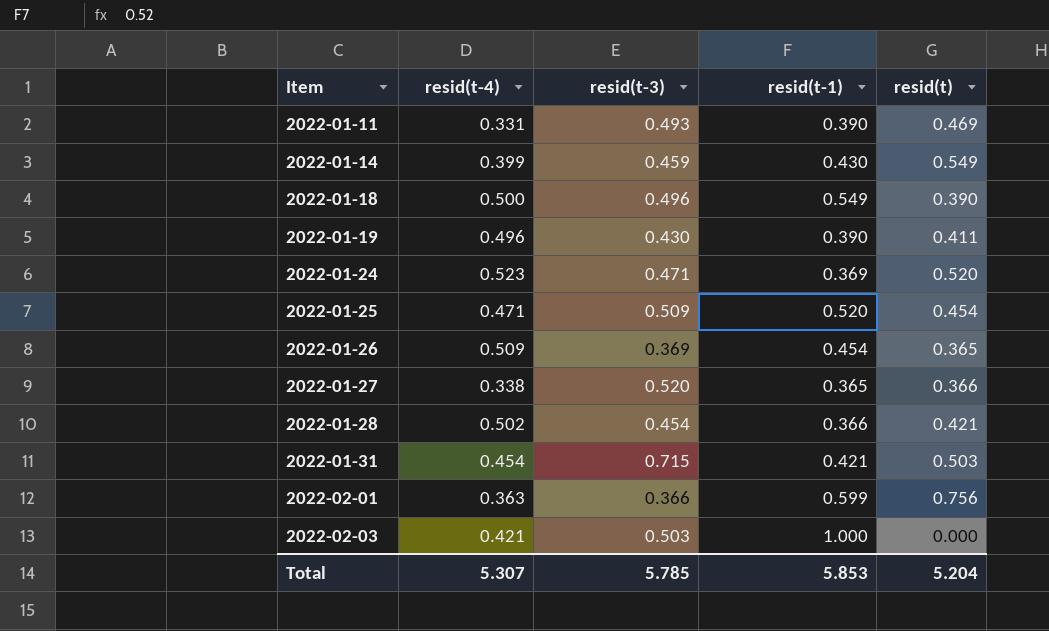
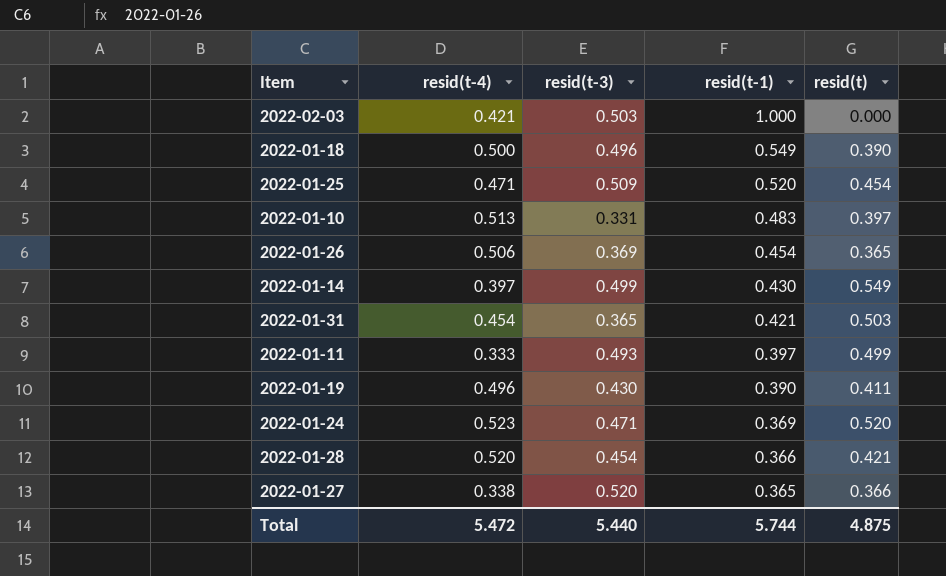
row order: Item ascending -> resid(t-1) descending
row 2022-02-01: 0.363 | 0.366 | 0.599 | 0.756 -> none
row 2022-01-10: none -> 0.513 | 0.331 | 0.483 | 0.397
2022-01-26 | resid(t-4): 0.509 -> 0.506
2022-01-14 | resid(t-4): 0.399 -> 0.397
2022-01-14 | resid(t-3): 0.459 -> 0.499
2022-01-31 | resid(t-3): 0.715 -> 0.365
2022-01-11 | resid(t-4): 0.331 -> 0.333
2022-01-11 | resid(t-1): 0.390 -> 0.397
2022-01-11 | resid(t): 0.469 -> 0.499
2022-01-28 | resid(t-4): 0.502 -> 0.520
Total | resid(t-4): 5.307 -> 5.472
Total | resid(t-3): 5.785 -> 5.440
Total | resid(t-1): 5.853 -> 5.744
Total | resid(t): 5.204 -> 4.875

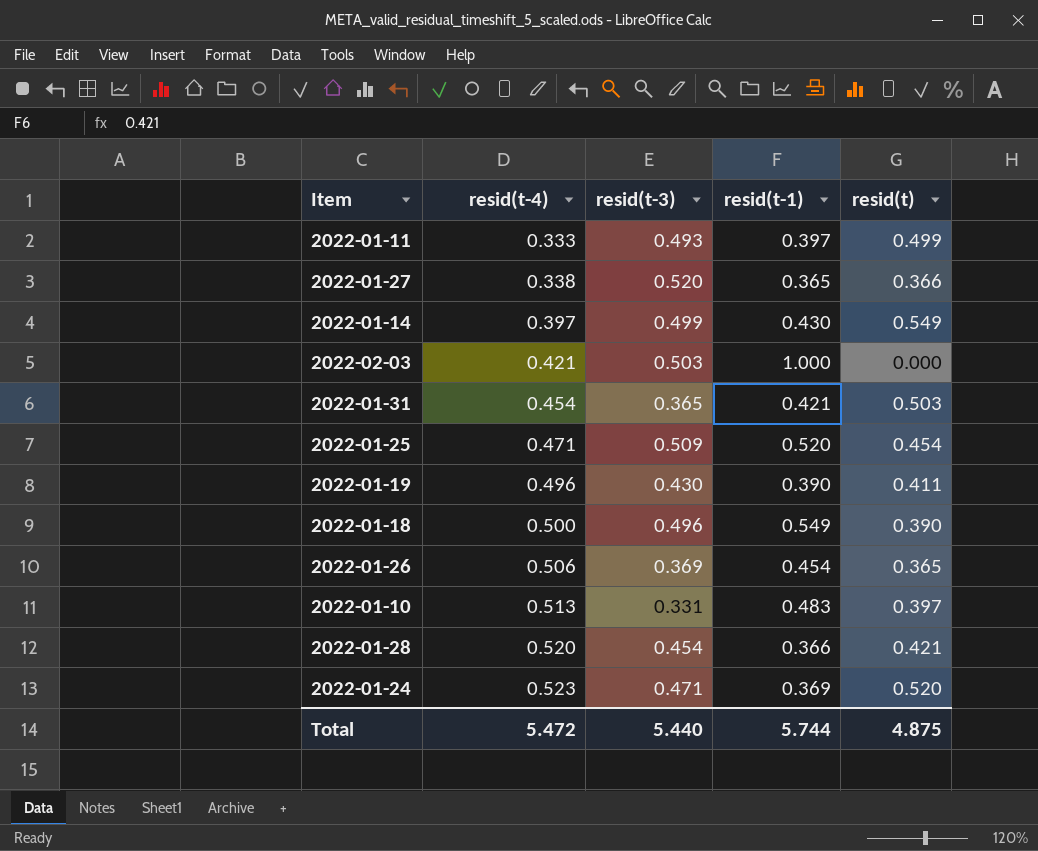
row order: resid(t-1) descending -> resid(t-4) ascending

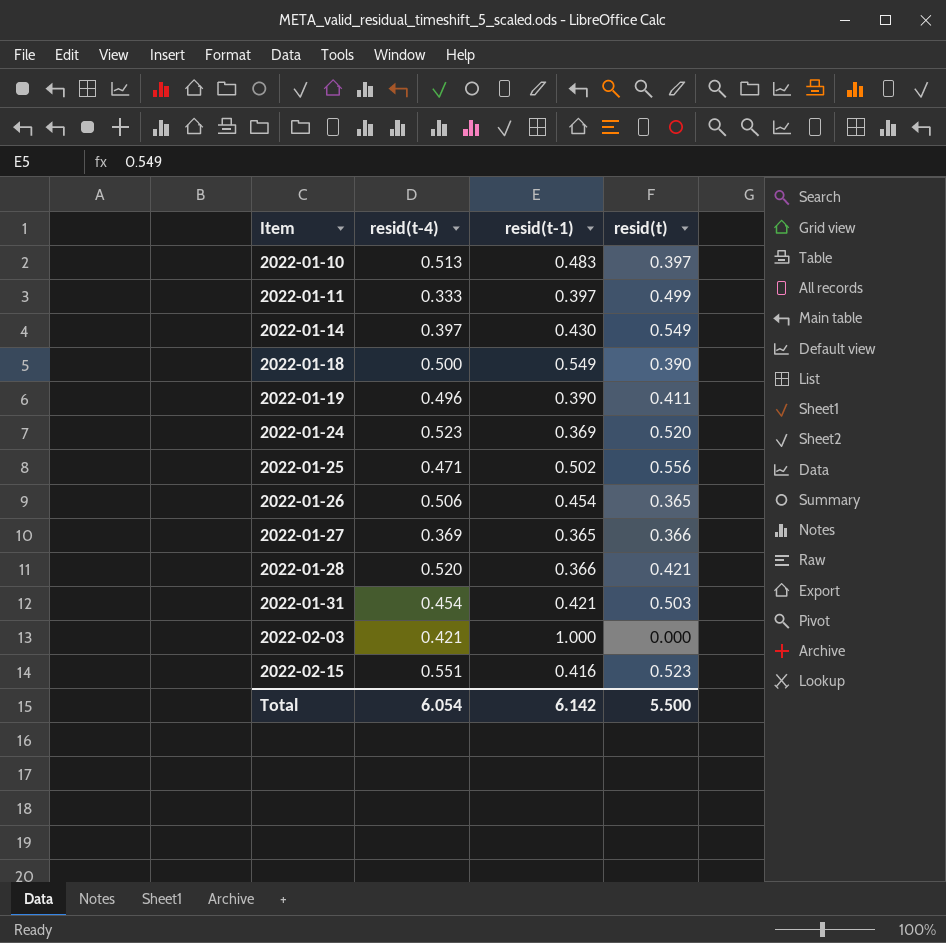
row order: resid(t-4) ascending -> Item ascending
column resid(t-3) | position: 3 -> none
2022-01-25 | resid(t-1): 0.520 -> 0.502
2022-01-25 | resid(t): 0.454 -> 0.556
2022-01-27 | resid(t-4): 0.338 -> 0.369
row 2022-02-15: none -> 0.551 | 0.416 | 0.523
Total | resid(t-4): 5.472 -> 6.054
Total | resid(t-1): 5.744 -> 6.142
Total | resid(t): 4.875 -> 5.500

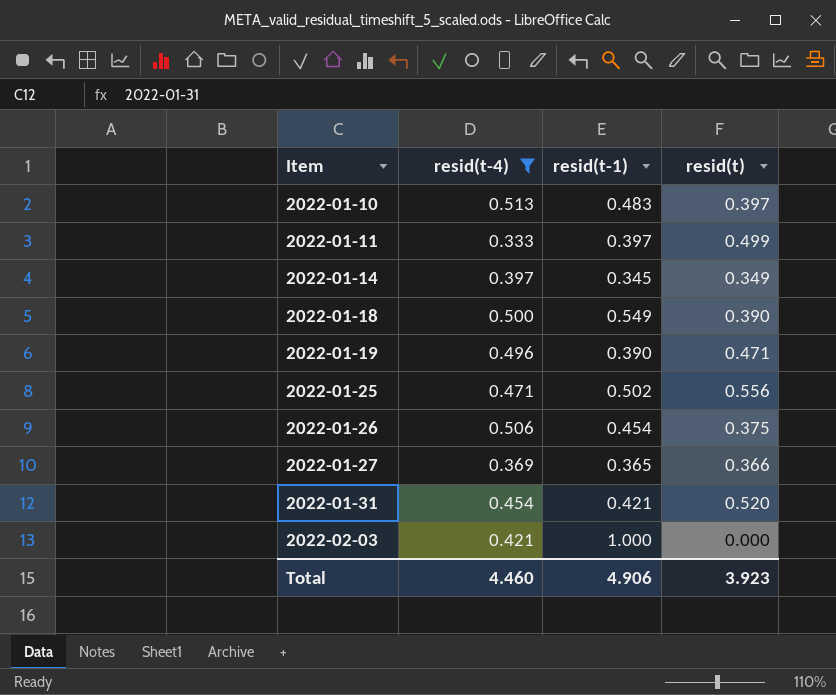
filter: none -> resid(t-4) <= 0.513
2022-01-14 | resid(t-1): 0.430 -> 0.345
2022-01-14 | resid(t): 0.549 -> 0.349
2022-01-19 | resid(t): 0.411 -> 0.471
2022-01-26 | resid(t): 0.365 -> 0.375
2022-01-31 | resid(t): 0.503 -> 0.520
Total | resid(t-4): 6.054 -> 4.460
Total | resid(t-1): 6.142 -> 4.906
Total | resid(t): 5.500 -> 3.923

